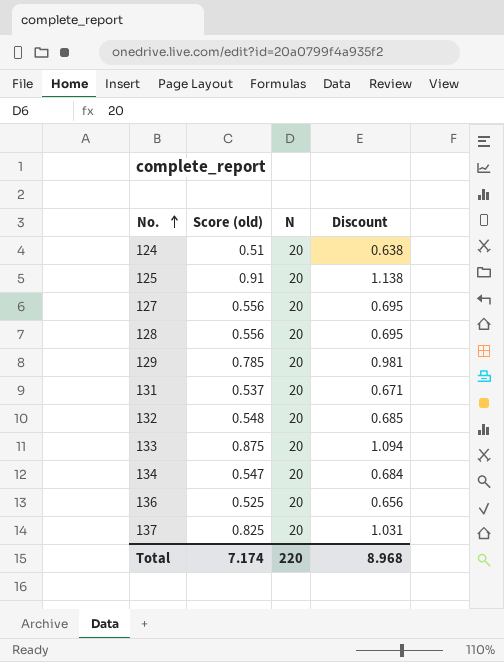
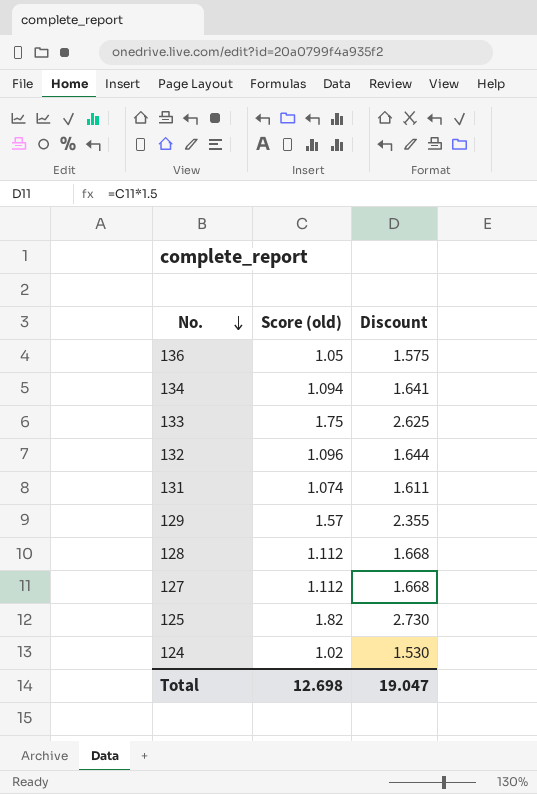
row order: No. ascending -> No. descending
column N | position: 3 -> none
column Discount | formula: [Score (old)] * 1.25 -> [Score (old)] * 1.5
row 137: 0.825 | 20 | 1.031 -> none
136 | Score (old): 0.525 -> 1.05
134 | Score (old): 0.547 -> 1.094
133 | Score (old): 0.875 -> 1.75
132 | Score (old): 0.548 -> 1.096
131 | Score (old): 0.537 -> 1.074
129 | Score (old): 0.785 -> 1.57
128 | Score (old): 0.556 -> 1.112
127 | Score (old): 0.556 -> 1.112
125 | Score (old): 0.91 -> 1.82
124 | Score (old): 0.51 -> 1.02
Total | Score (old): 7.174 -> 12.698
Total | Discount: 8.968 -> 19.047

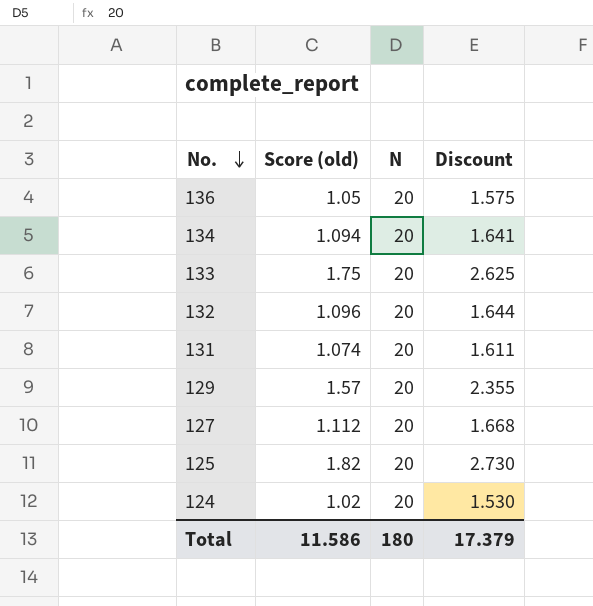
column N | position: none -> 3
row 128: 1.112 | 1.668 -> none
Total | Score (old): 12.698 -> 11.586
Total | Discount: 19.047 -> 17.379

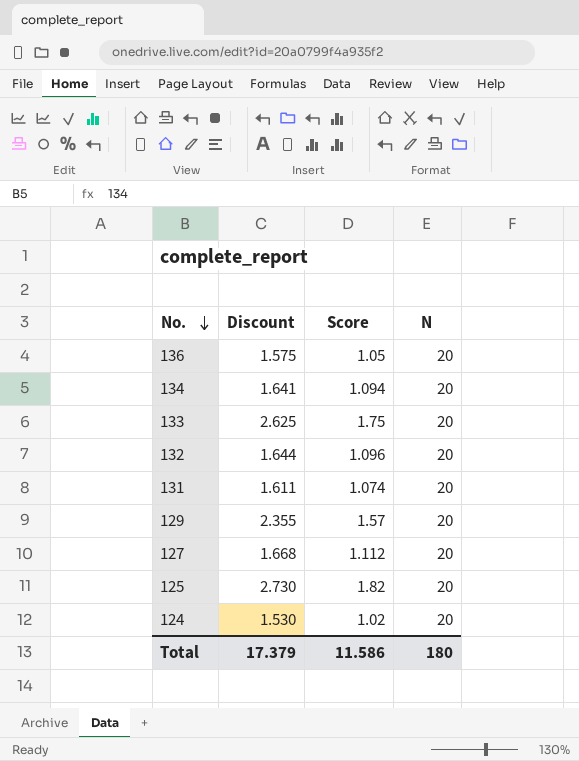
column Discount | position: 4 -> 2
column name: Score (old) -> Score

